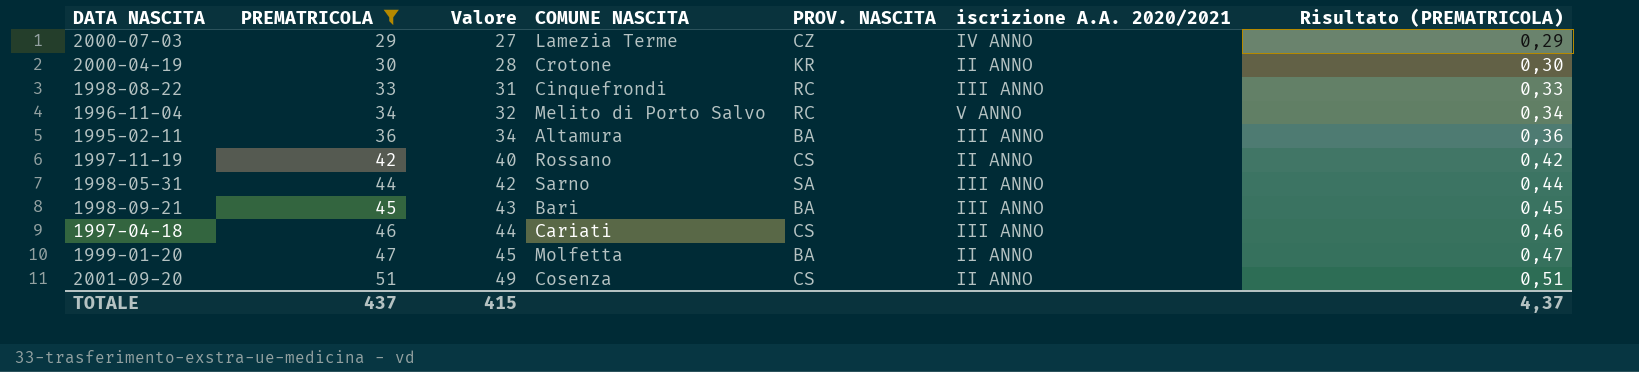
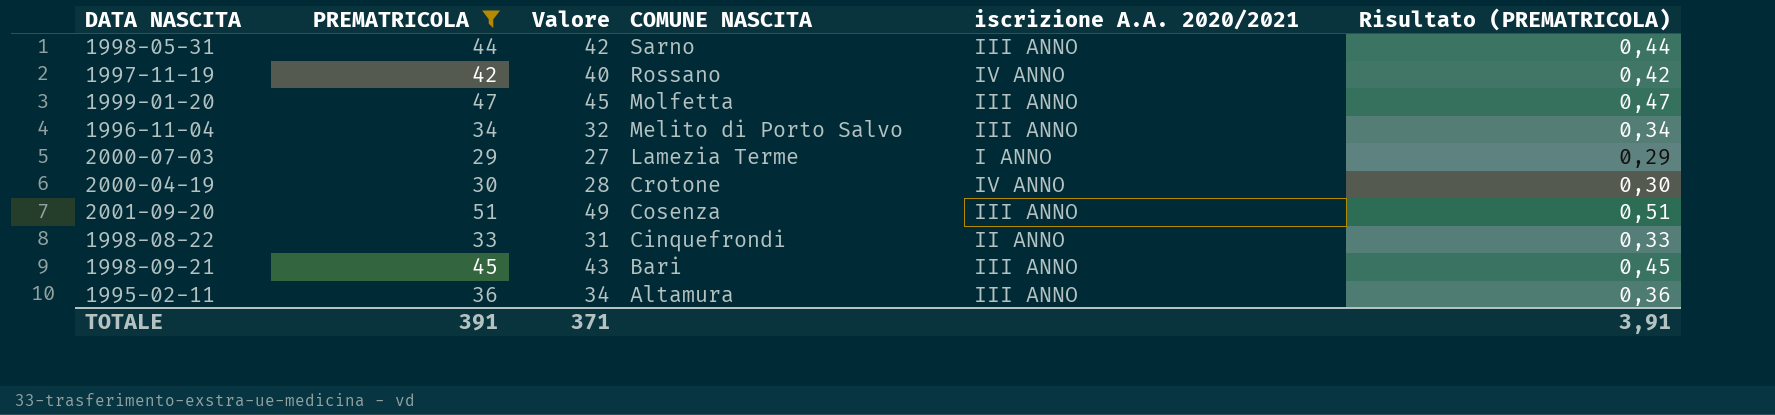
row order: PREMATRICOLA ascending -> COMUNE NASCITA descending
column PROV. NASCITA | position: 5 -> none
row 1997-04-18: 46 | 44 | Cariati | CS | III ANNO | 0,46 -> none
1997-11-19 | iscrizione A.A. 2020/2021: II ANNO -> IV ANNO
1999-01-20 | iscrizione A.A. 2020/2021: II ANNO -> III ANNO
1996-11-04 | iscrizione A.A. 2020/2021: V ANNO -> III ANNO
2000-07-03 | iscrizione A.A. 2020/2021: IV ANNO -> I ANNO
2000-04-19 | iscrizione A.A. 2020/2021: II ANNO -> IV ANNO
2001-09-20 | iscrizione A.A. 2020/2021: II ANNO -> III ANNO
1998-08-22 | iscrizione A.A. 2020/2021: III ANNO -> II ANNO
TOTALE | PREMATRICOLA: 437 -> 391
TOTALE | Valore: 415 -> 371
TOTALE | Risultato (PREMATRICOLA): 4,37 -> 3,91

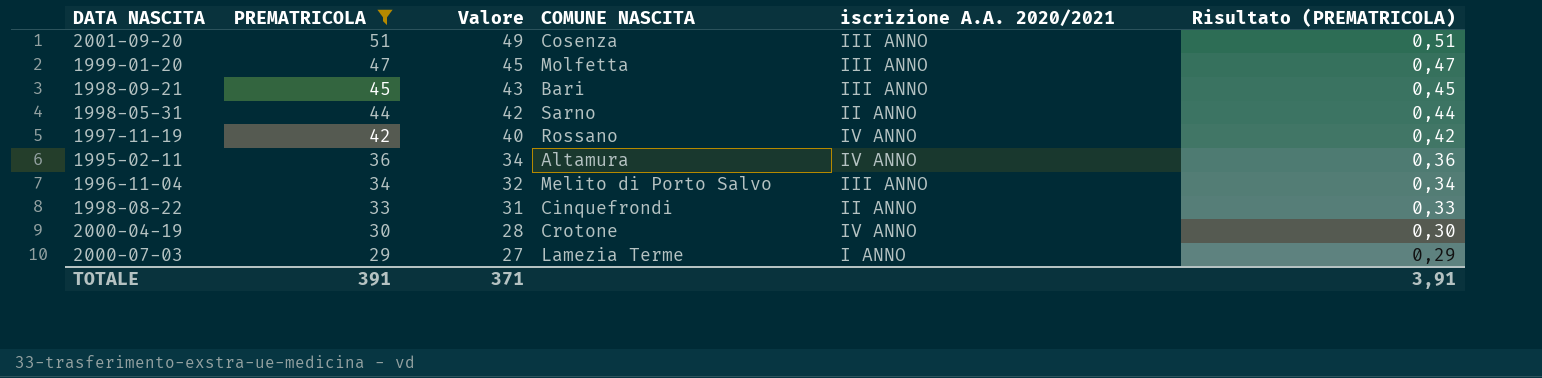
row order: COMUNE NASCITA descending -> PREMATRICOLA descending
1998-05-31 | iscrizione A.A. 2020/2021: III ANNO -> II ANNO
1995-02-11 | iscrizione A.A. 2020/2021: III ANNO -> IV ANNO

